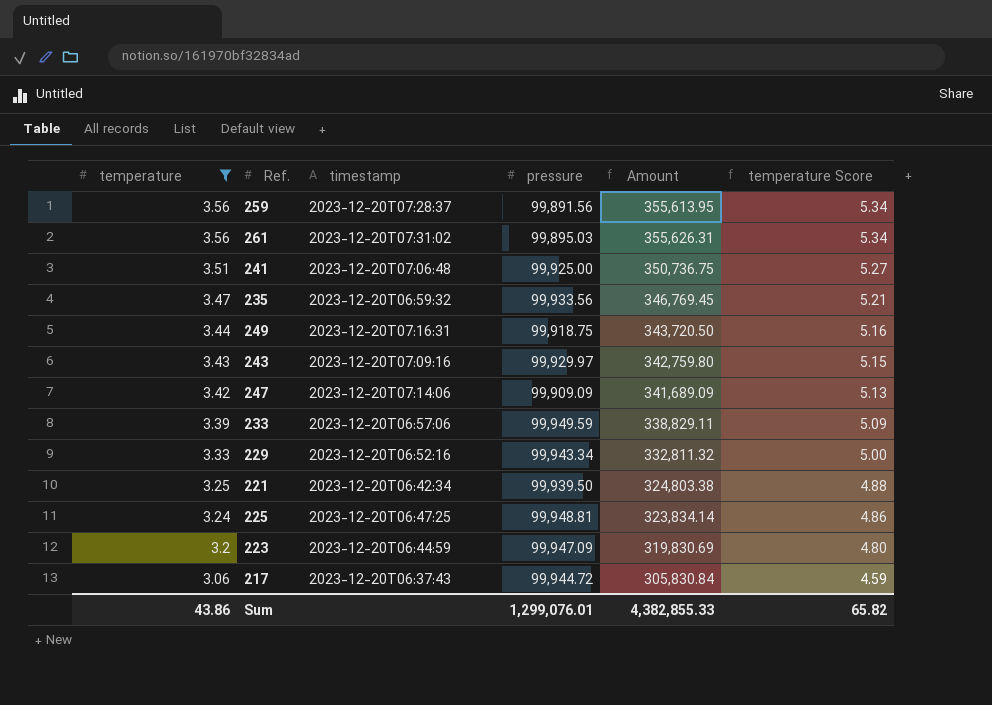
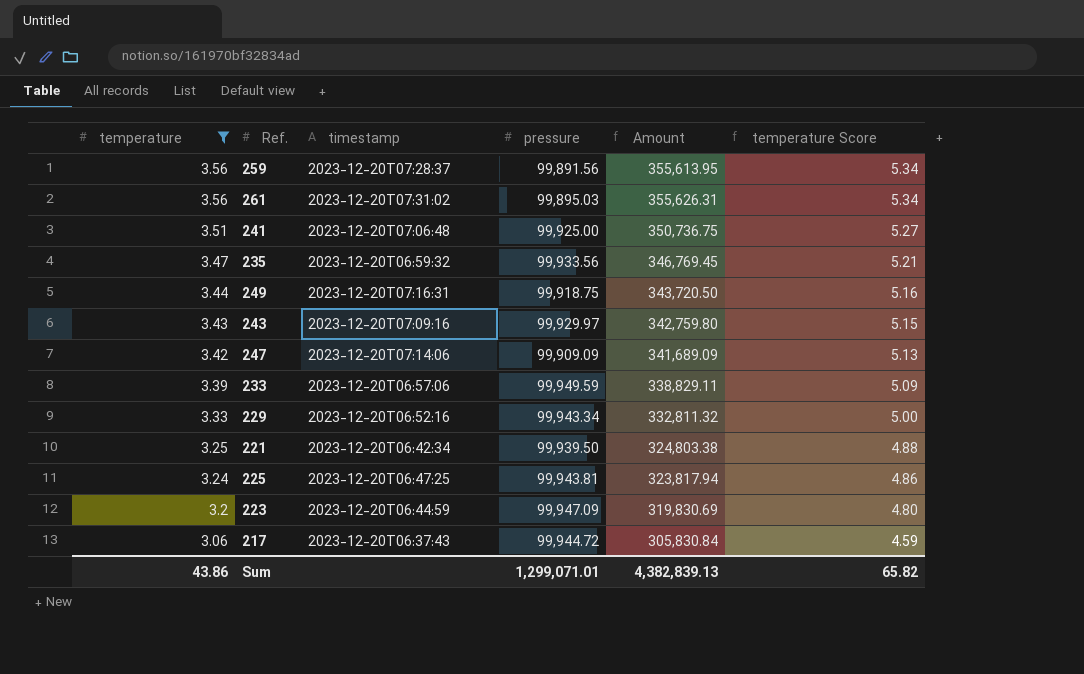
225 | pressure: 99,948.81 -> 99,943.81
225 | Amount: 323,834.14 -> 323,817.94
Sum | pressure: 1,299,076.01 -> 1,299,071.01
Sum | Amount: 4,382,855.33 -> 4,382,839.13

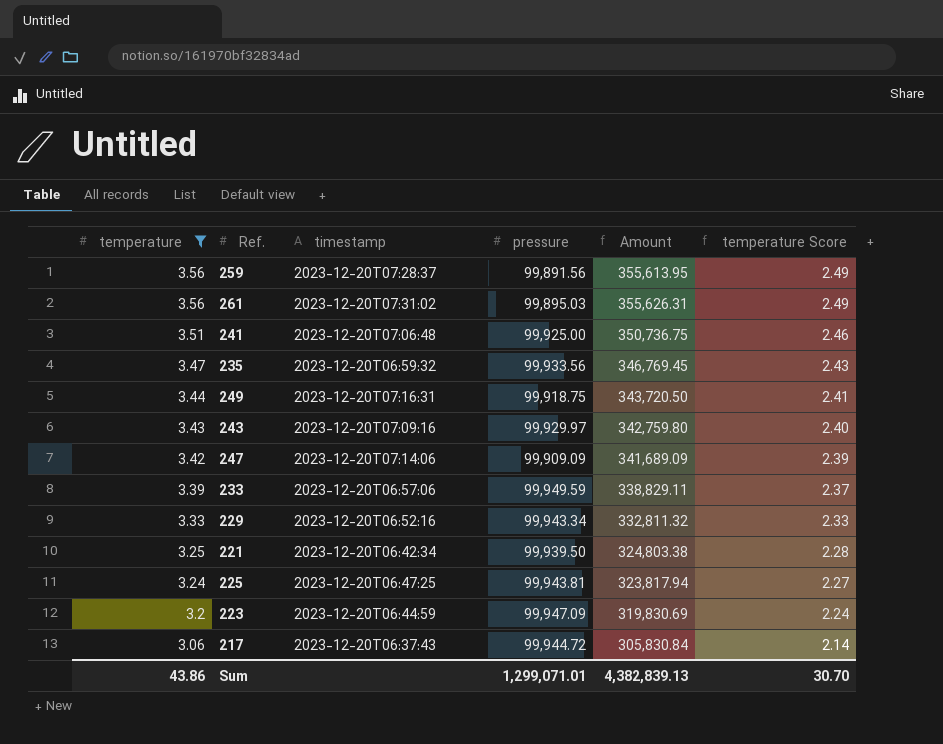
column temperature Score | formula: [temperature] * 1.5 -> [temperature] * 0.7
Sum | temperature Score: 65.82 -> 30.70

